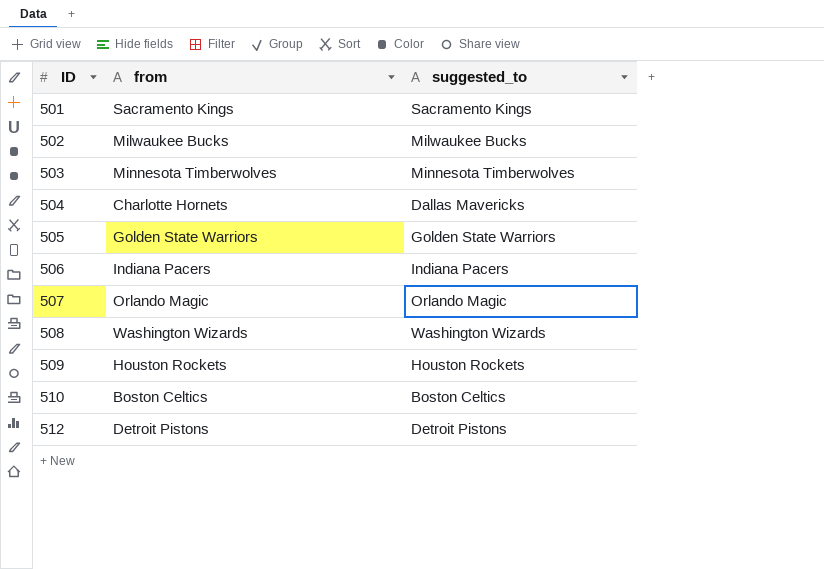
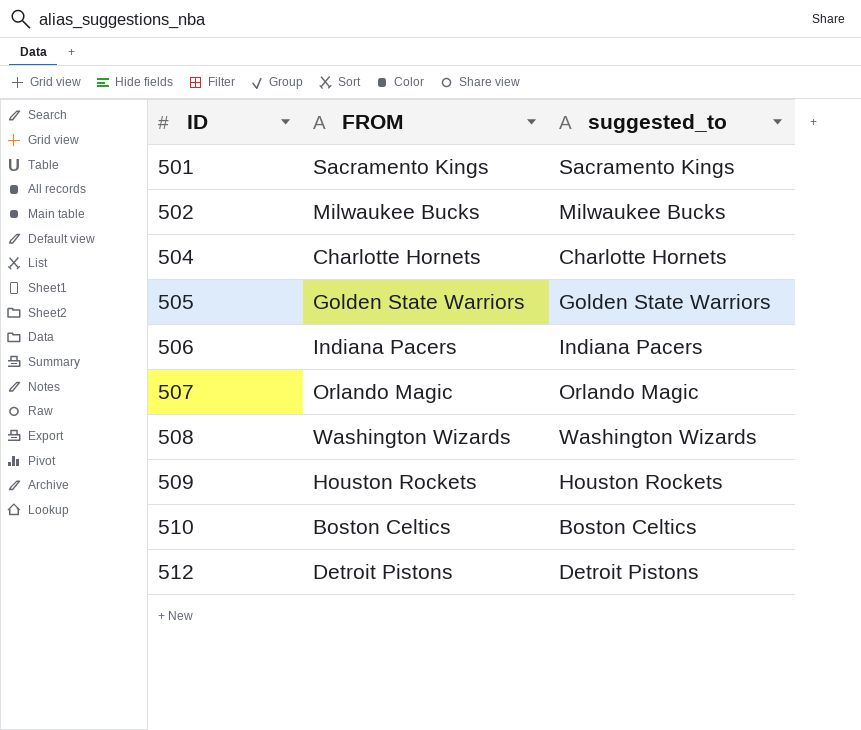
column name: from -> FROM
row 503: Minnesota Timberwolves | Minnesota Timberwolves -> none
504 | suggested_to: Dallas Mavericks -> Charlotte Hornets

